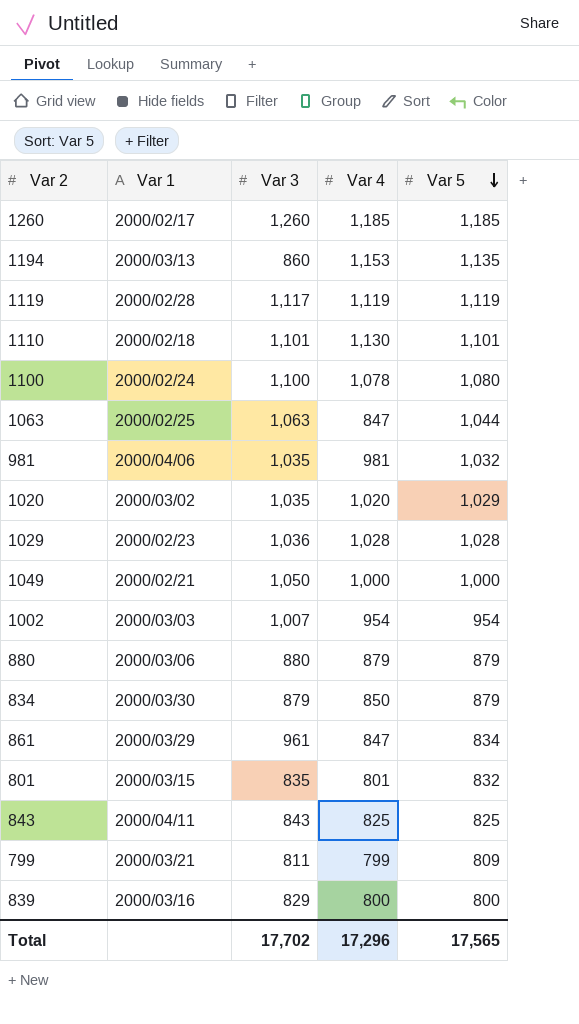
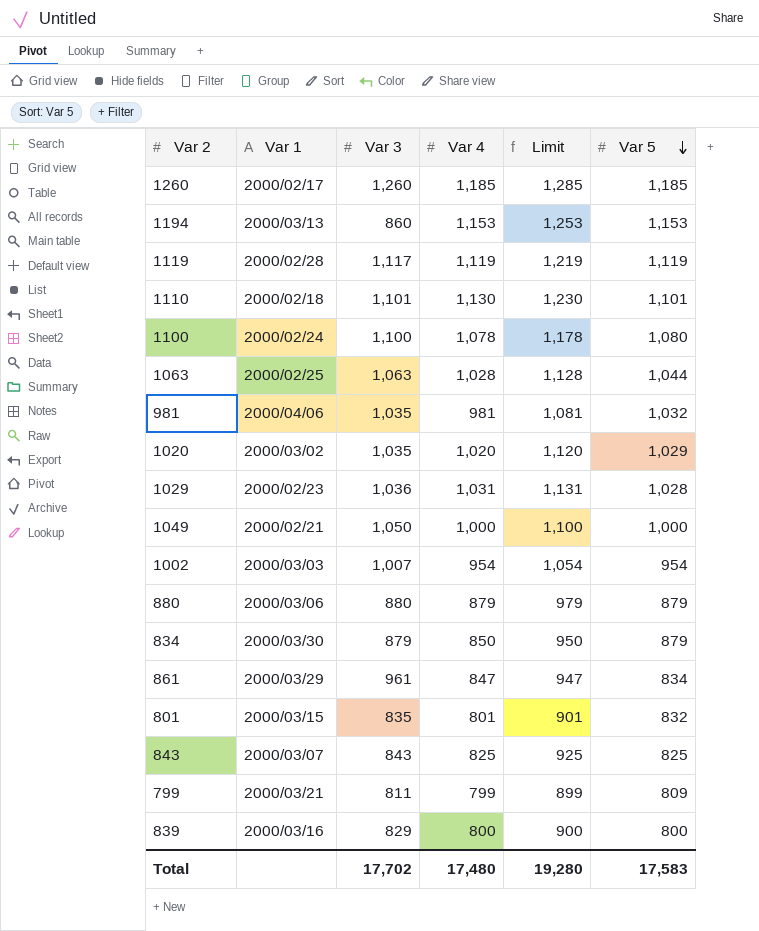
column Limit | formula: none -> [Var 4] + 100
1194 | Var 5: 1,135 -> 1,153
1063 | Var 4: 847 -> 1,028
1029 | Var 4: 1,028 -> 1,031
843 | Var 1: 2000/04/11 -> 2000/03/07
Total | Var 4: 17,296 -> 17,480
Total | Var 5: 17,565 -> 17,583

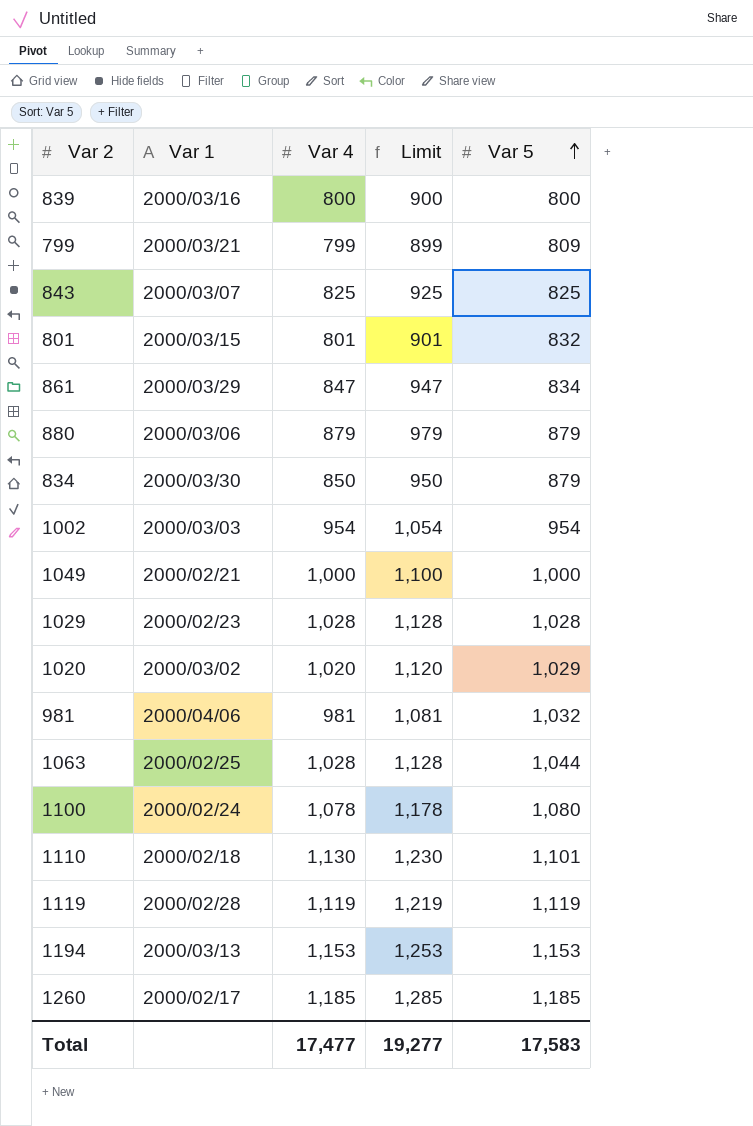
row order: Var 5 descending -> Var 5 ascending
column Var 3 | position: 3 -> none
1029 | Var 4: 1,031 -> 1,028
1029 | Limit: 1,131 -> 1,128
Total | Var 4: 17,480 -> 17,477
Total | Limit: 19,280 -> 19,277

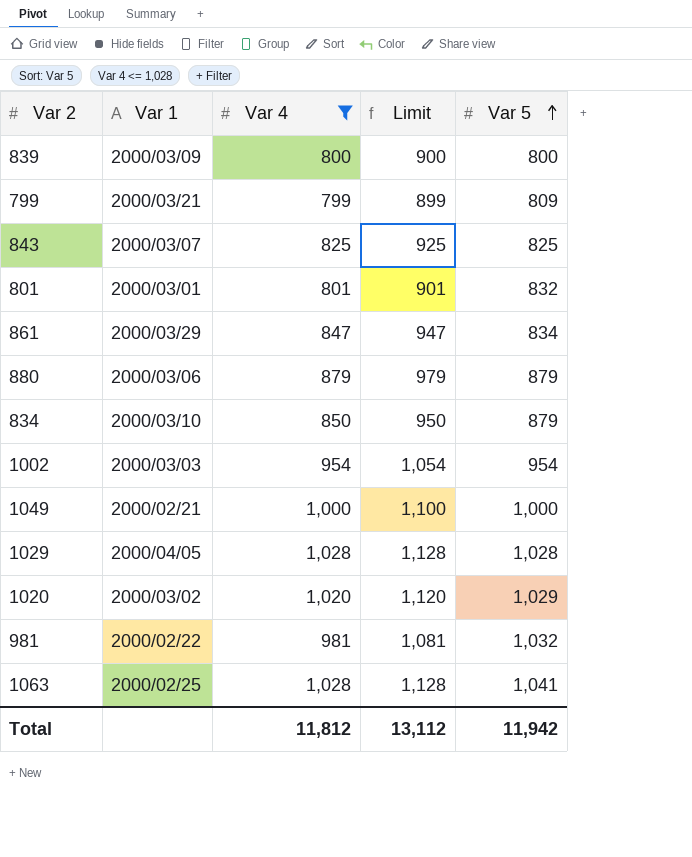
filter: none -> Var 4 <= 1,028
839 | Var 1: 2000/03/16 -> 2000/03/09
801 | Var 1: 2000/03/15 -> 2000/03/01
834 | Var 1: 2000/03/30 -> 2000/03/10
1029 | Var 1: 2000/02/23 -> 2000/04/05
981 | Var 1: 2000/04/06 -> 2000/02/22
1063 | Var 5: 1,044 -> 1,041
Total | Var 4: 17,477 -> 11,812
Total | Limit: 19,277 -> 13,112
Total | Var 5: 17,583 -> 11,942

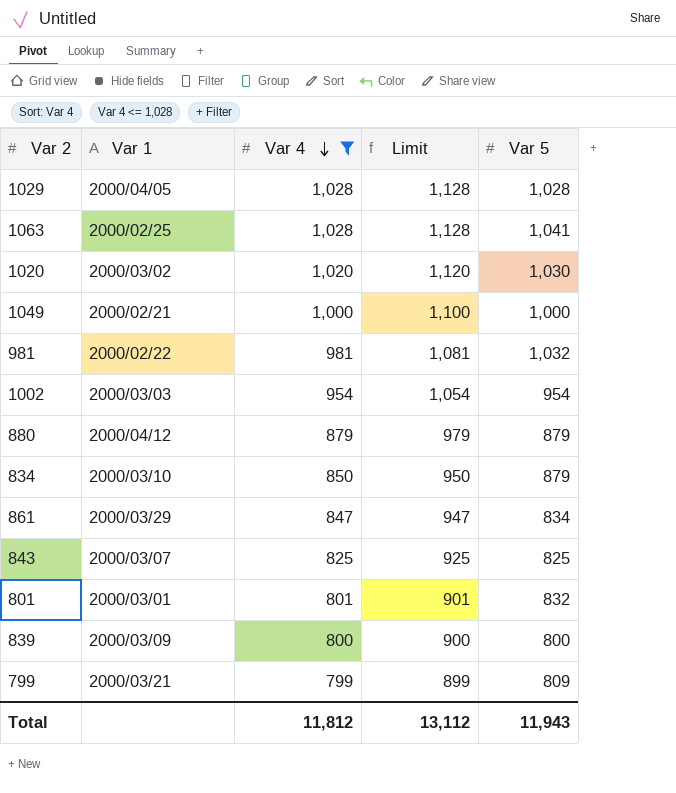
row order: Var 5 ascending -> Var 4 descending
1020 | Var 5: 1,029 -> 1,030
880 | Var 1: 2000/03/06 -> 2000/04/12
Total | Var 5: 11,942 -> 11,943

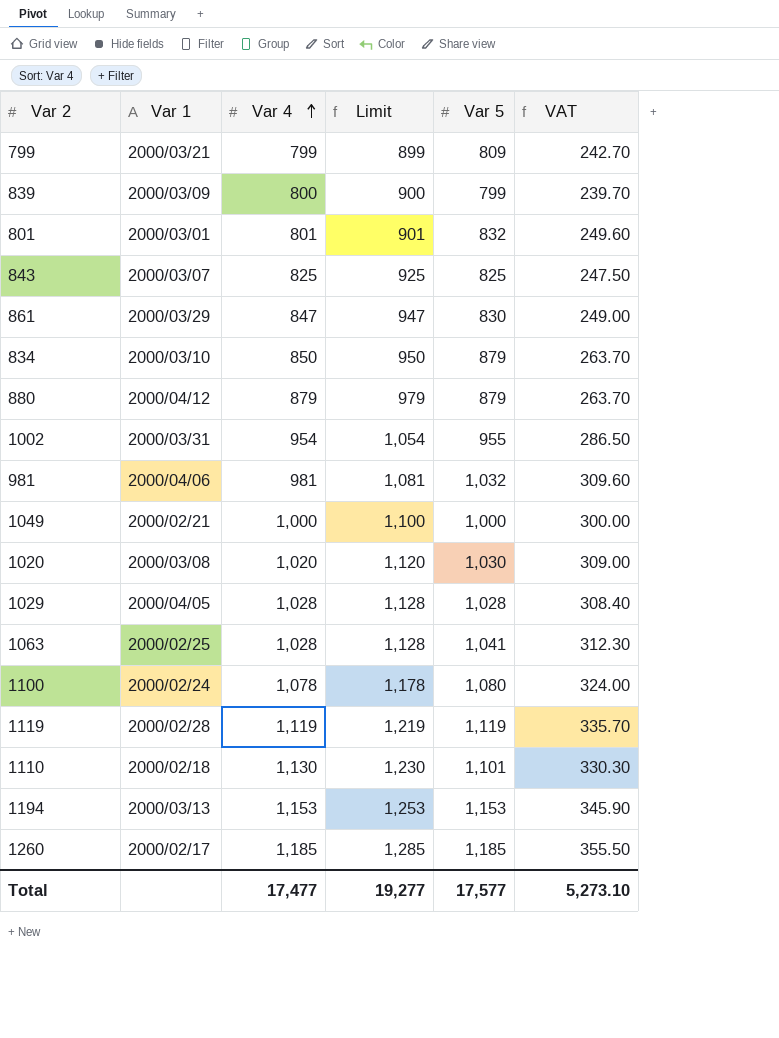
filter: Var 4 <= 1,028 -> none
row order: Var 4 descending -> Var 4 ascending
column VAT | formula: none -> [Var 5] * 0.3
839 | Var 5: 800 -> 799
861 | Var 5: 834 -> 830
1002 | Var 1: 2000/03/03 -> 2000/03/31
1002 | Var 5: 954 -> 955
981 | Var 1: 2000/02/22 -> 2000/04/06
1020 | Var 1: 2000/03/02 -> 2000/03/08
Total | Var 4: 11,812 -> 17,477
Total | Limit: 13,112 -> 19,277
Total | Var 5: 11,943 -> 17,577

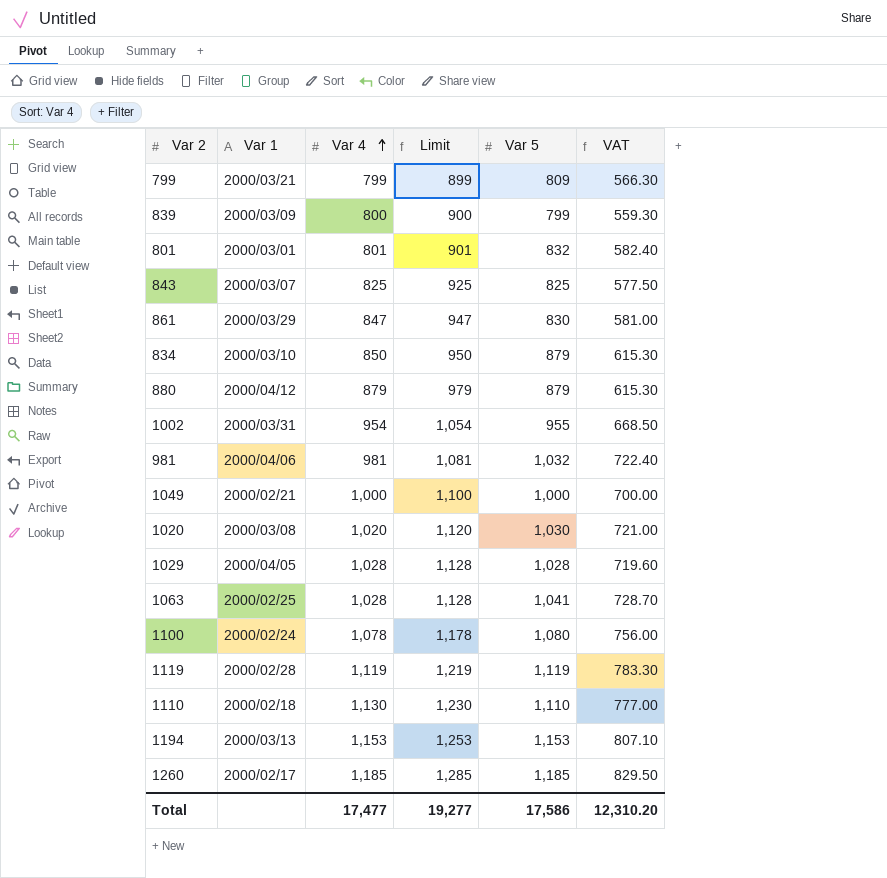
column VAT | formula: [Var 5] * 0.3 -> [Var 5] * 0.7
1110 | Var 5: 1,101 -> 1,110
Total | Var 5: 17,577 -> 17,586
Total | VAT: 5,273.10 -> 12,310.20

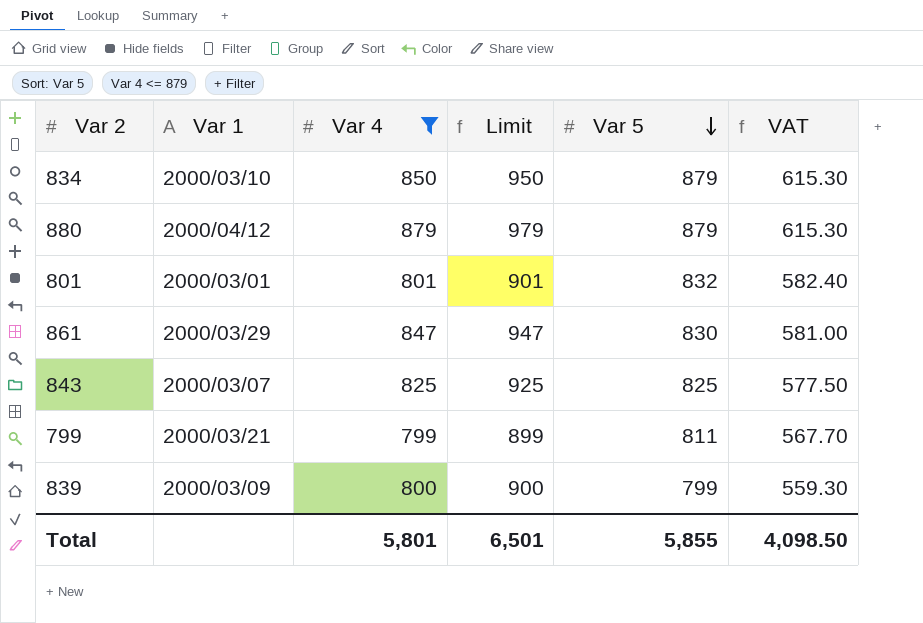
filter: none -> Var 4 <= 879
row order: Var 4 ascending -> Var 5 descending
799 | Var 5: 809 -> 811
799 | VAT: 566.30 -> 567.70
Total | Var 4: 17,477 -> 5,801
Total | Limit: 19,277 -> 6,501
Total | Var 5: 17,586 -> 5,855
Total | VAT: 12,310.20 -> 4,098.50

